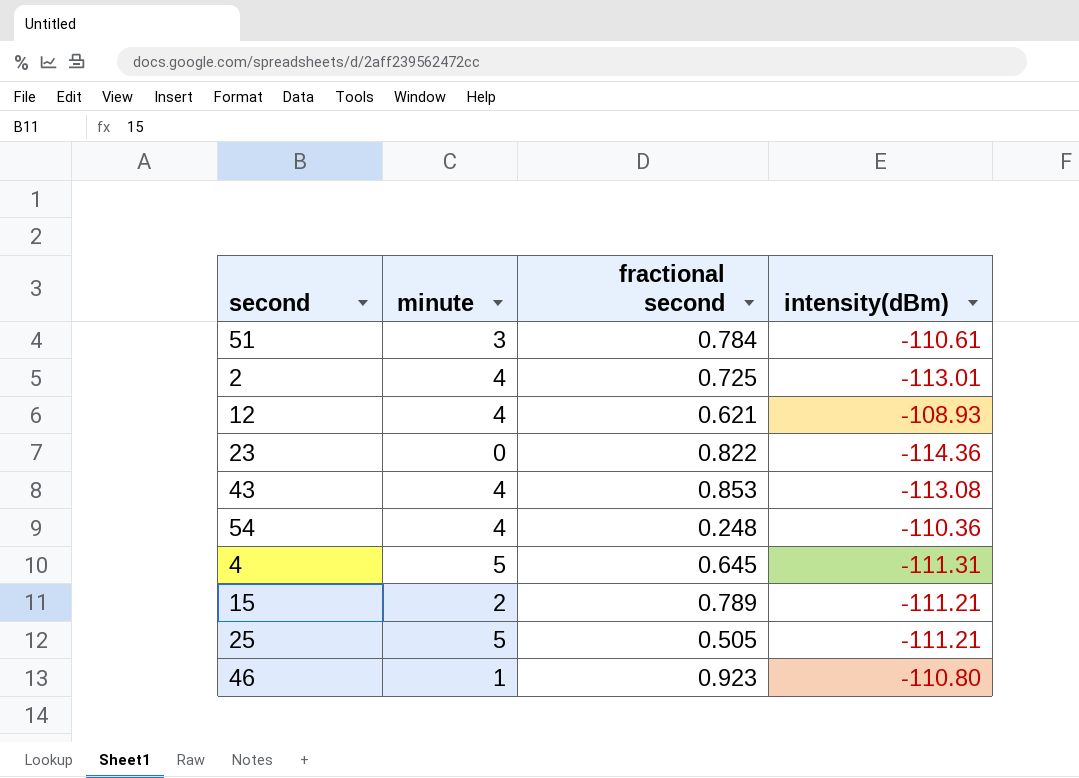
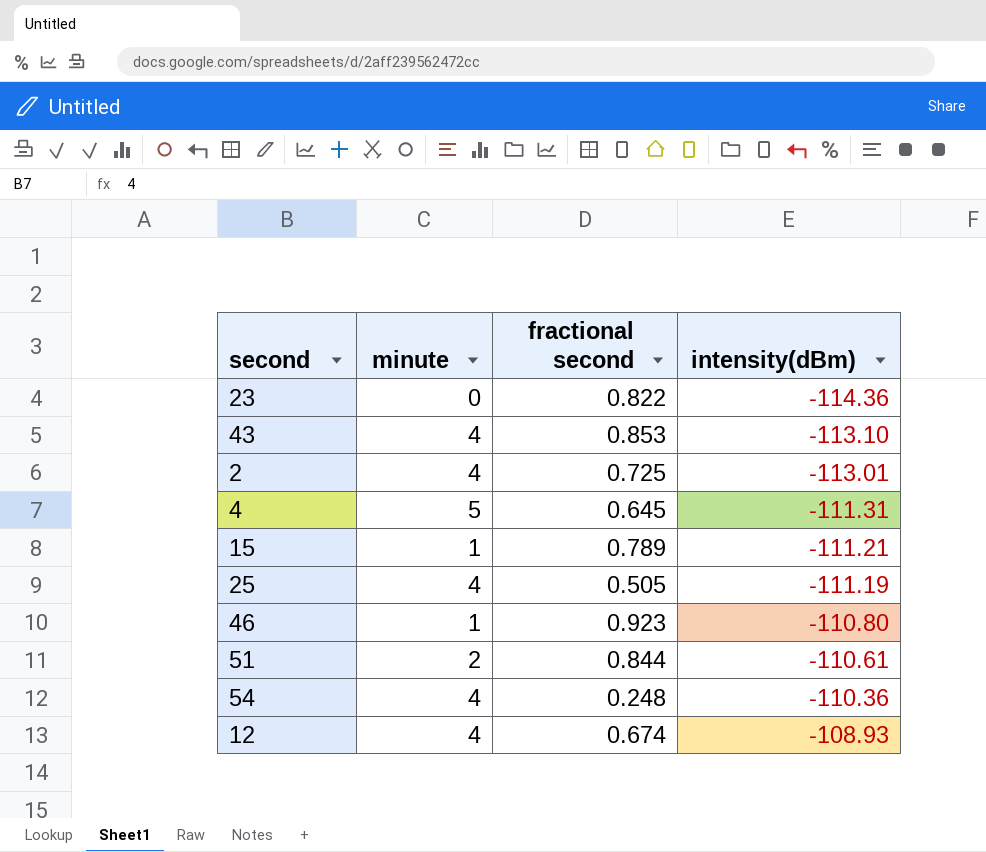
row order: none -> intensity(dBm) ascending
43 | intensity(dBm): -113.08 -> -113.10
15 | minute: 2 -> 1
25 | minute: 5 -> 4
25 | intensity(dBm): -111.21 -> -111.19
51 | minute: 3 -> 2
51 | fractional second: 0.784 -> 0.844
12 | fractional second: 0.621 -> 0.674

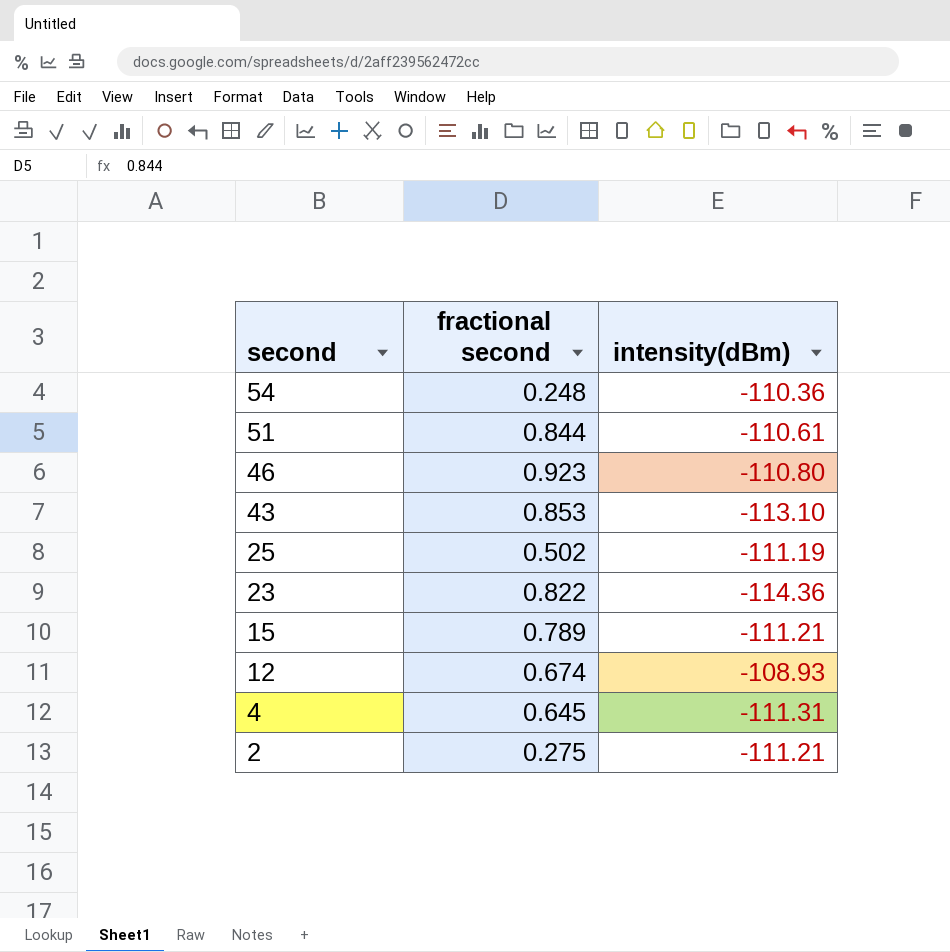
row order: intensity(dBm) ascending -> second descending
column minute | position: 2 -> none
25 | fractional second: 0.505 -> 0.502
2 | fractional second: 0.725 -> 0.275
2 | intensity(dBm): -113.01 -> -111.21

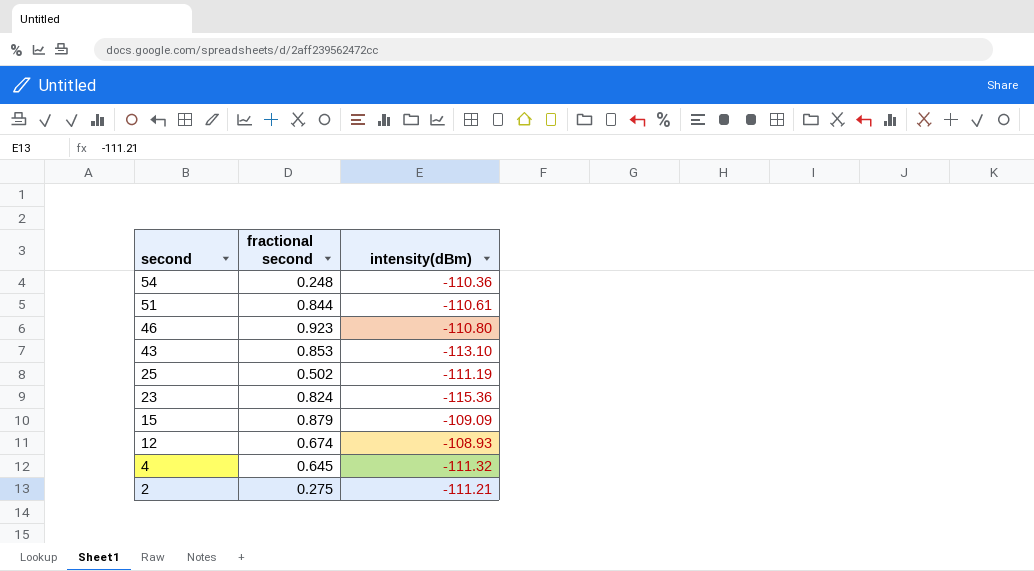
23 | fractional second: 0.822 -> 0.824
23 | intensity(dBm): -114.36 -> -115.36
15 | fractional second: 0.789 -> 0.879
15 | intensity(dBm): -111.21 -> -109.09
4 | intensity(dBm): -111.31 -> -111.32

